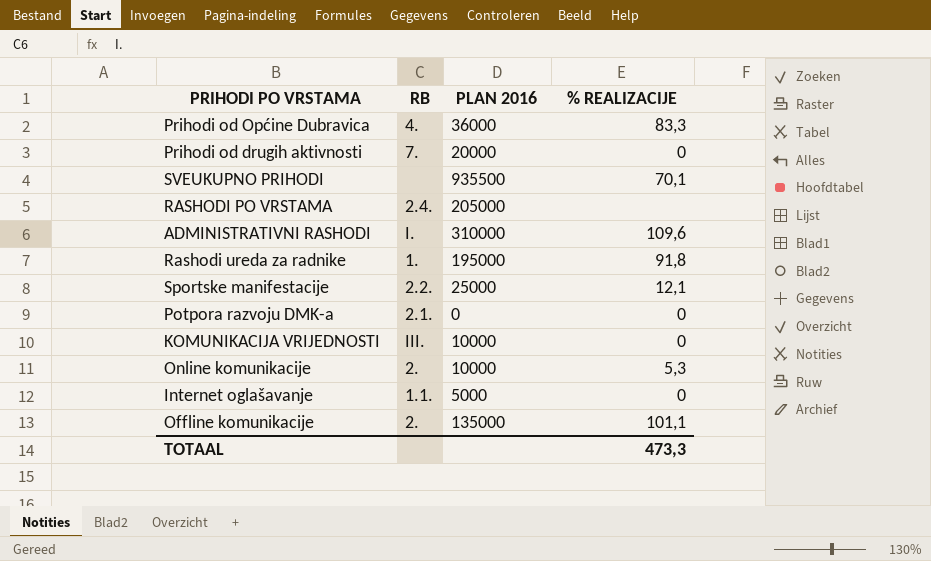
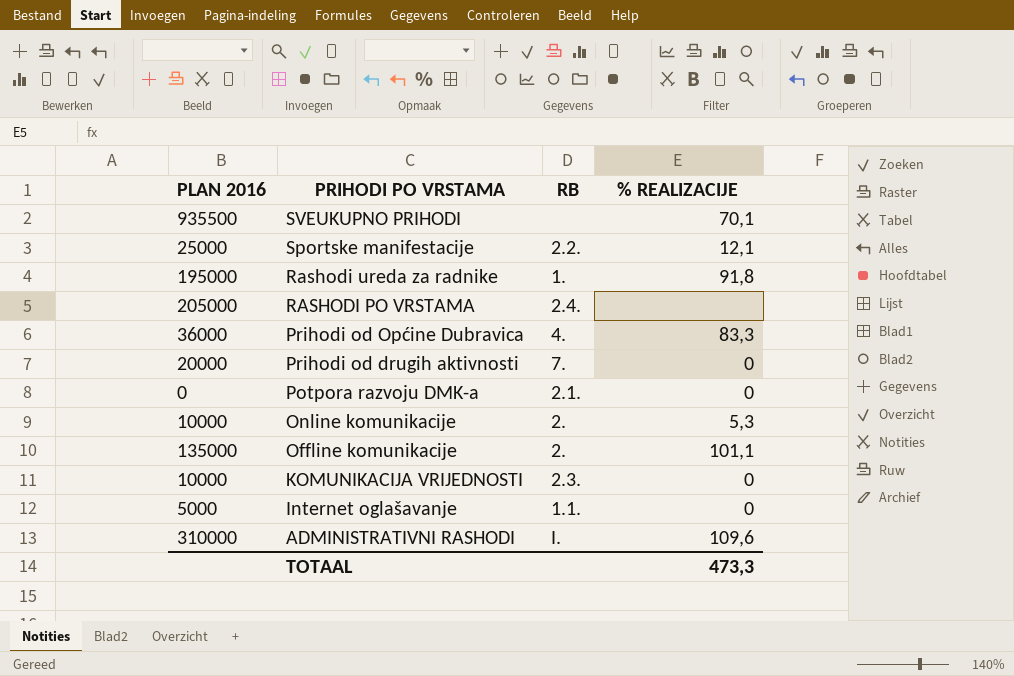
row order: none -> PRIHODI PO VRSTAMA descending
column PLAN 2016 | position: 3 -> 1
KOMUNIKACIJA VRIJEDNOSTI | RB: III. -> 2.3.

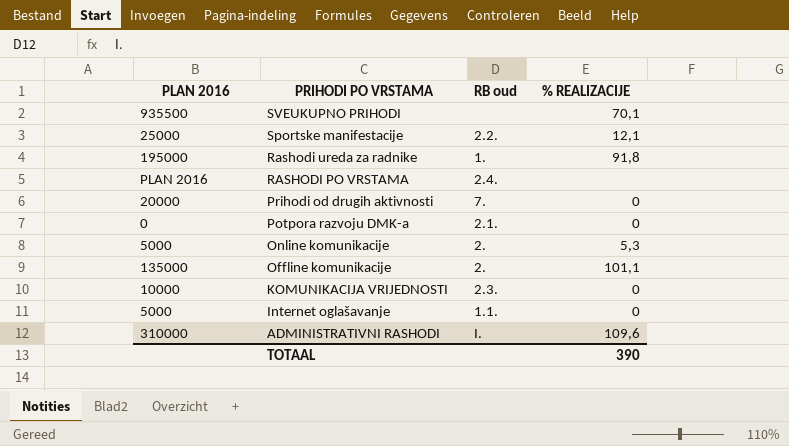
column name: RB -> RB oud
row Prihodi od Općine Dubravica: 36000 | 4. | 83,3 -> none
RASHODI PO VRSTAMA | PLAN 2016: 205000 -> PLAN 2016
Online komunikacije | PLAN 2016: 10000 -> 5000
TOTAAL | % REALIZACIJE: 473,3 -> 390

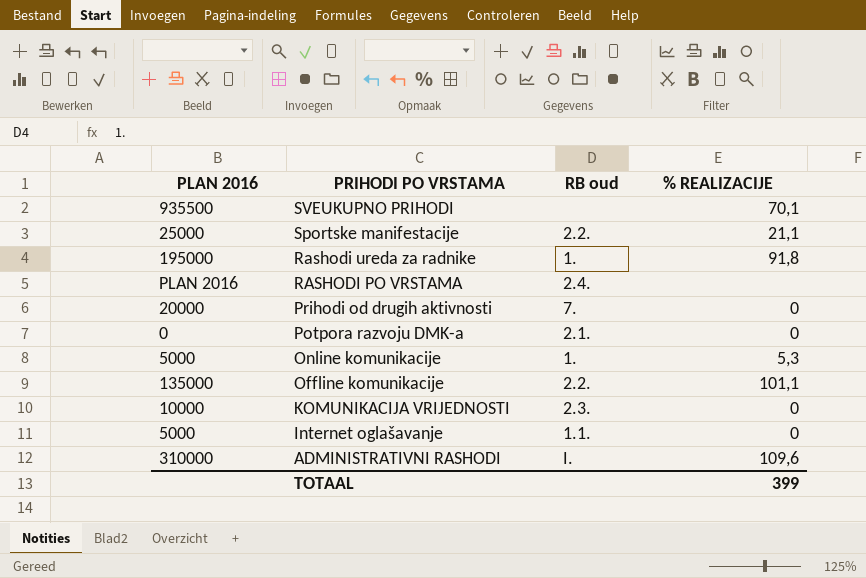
Sportske manifestacije | % REALIZACIJE: 12,1 -> 21,1
Online komunikacije | RB oud: 2. -> 1.
Offline komunikacije | RB oud: 2. -> 2.2.
TOTAAL | % REALIZACIJE: 390 -> 399

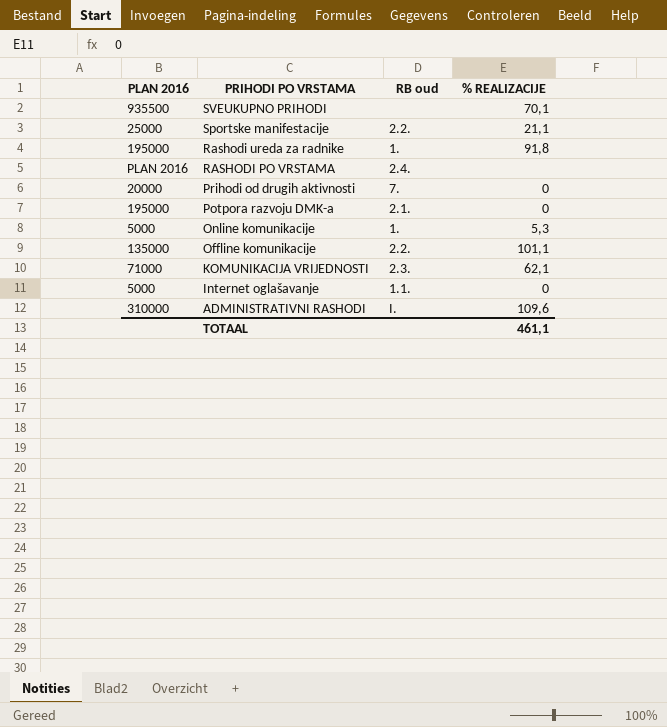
Potpora razvoju DMK-a | PLAN 2016: 0 -> 195000
KOMUNIKACIJA VRIJEDNOSTI | PLAN 2016: 10000 -> 71000
KOMUNIKACIJA VRIJEDNOSTI | % REALIZACIJE: 0 -> 62,1
TOTAAL | % REALIZACIJE: 399 -> 461,1

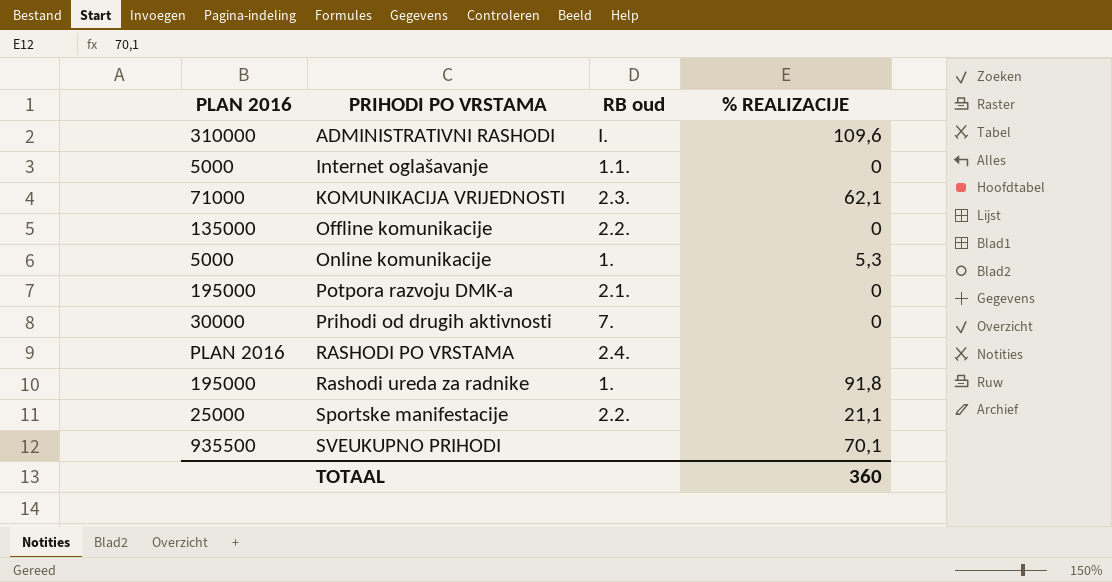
row order: PRIHODI PO VRSTAMA descending -> PRIHODI PO VRSTAMA ascending
Offline komunikacije | % REALIZACIJE: 101,1 -> 0
Prihodi od drugih aktivnosti | PLAN 2016: 20000 -> 30000
TOTAAL | % REALIZACIJE: 461,1 -> 360

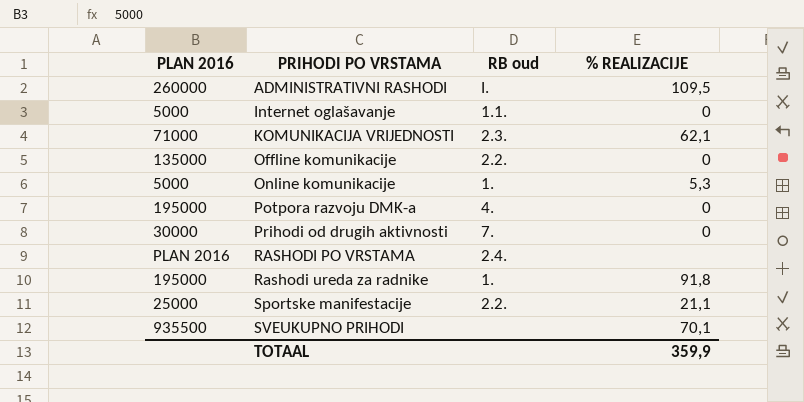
ADMINISTRATIVNI RASHODI | PLAN 2016: 310000 -> 260000
ADMINISTRATIVNI RASHODI | % REALIZACIJE: 109,6 -> 109,5
Potpora razvoju DMK-a | RB oud: 2.1. -> 4.
TOTAAL | % REALIZACIJE: 360 -> 359,9

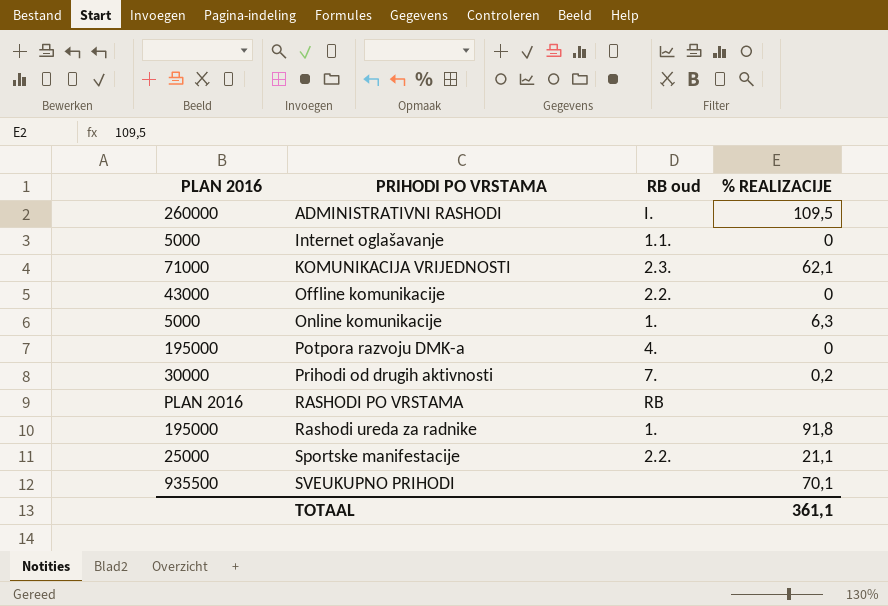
Offline komunikacije | PLAN 2016: 135000 -> 43000
Online komunikacije | % REALIZACIJE: 5,3 -> 6,3
Prihodi od drugih aktivnosti | % REALIZACIJE: 0 -> 0,2
RASHODI PO VRSTAMA | RB oud: 2.4. -> RB
TOTAAL | % REALIZACIJE: 359,9 -> 361,1

